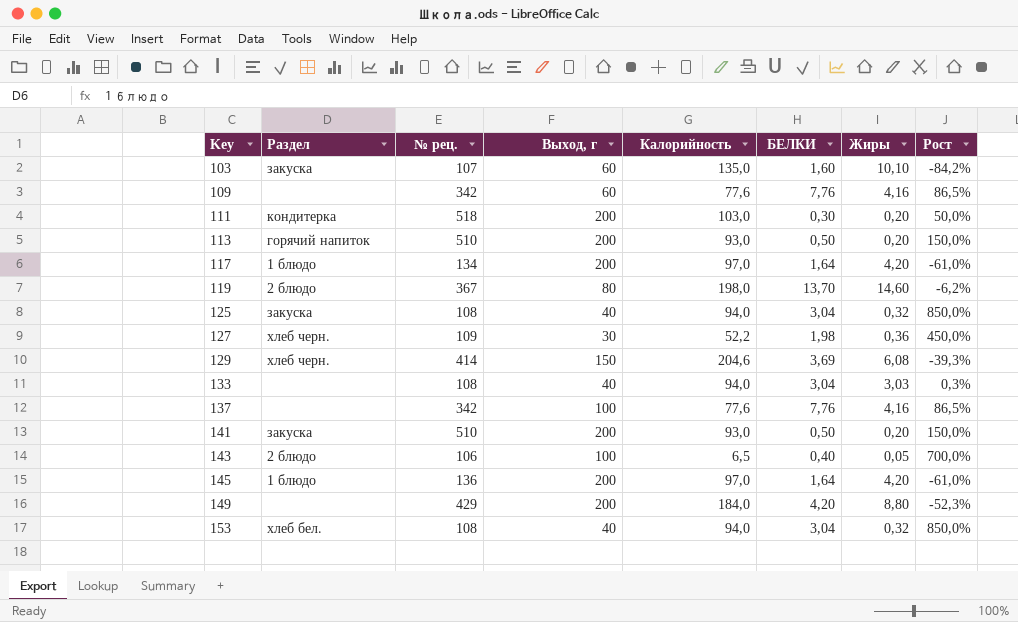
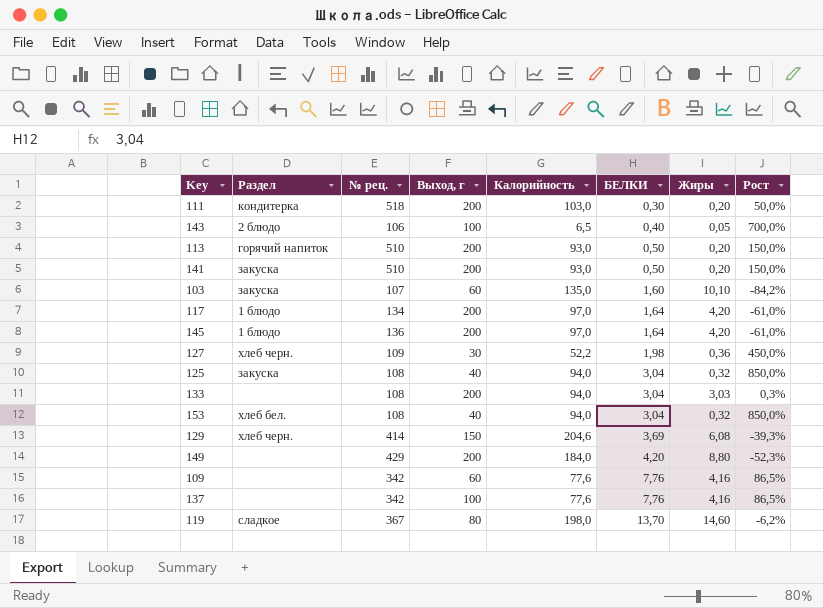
row order: Key ascending -> БЕЛКИ ascending
133 | Выход, г: 40 -> 200
119 | Раздел: 2 блюдо -> сладкое

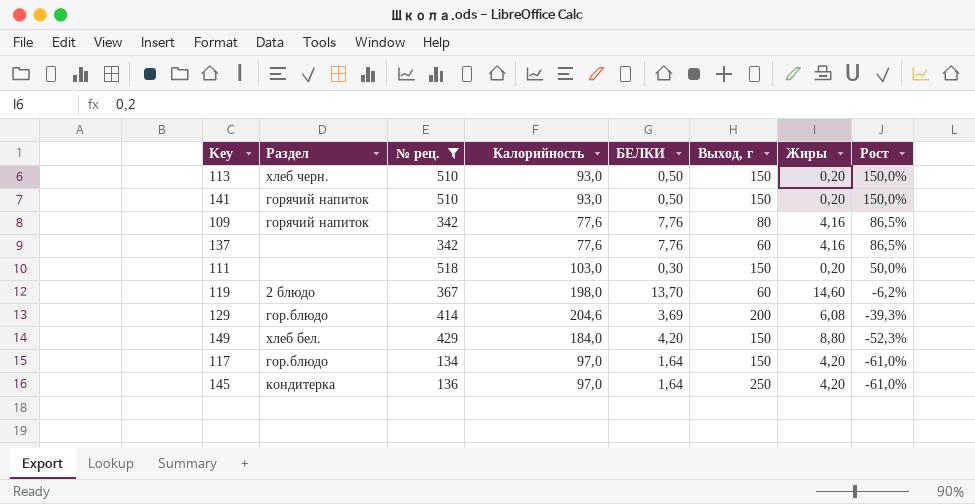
filter: none -> № рец. >= 134
row order: БЕЛКИ ascending -> Рост descending
column Выход, г | position: 4 -> 6
113 | Раздел: горячий напиток -> хлеб черн.
113 | Выход, г: 200 -> 150
141 | Раздел: закуска -> горячий напиток
141 | Выход, г: 200 -> 150
109 | Раздел: none -> горячий напиток
109 | Выход, г: 60 -> 80
137 | Выход, г: 100 -> 60
111 | Раздел: кондитерка -> none
111 | Выход, г: 200 -> 150
119 | Раздел: сладкое -> 2 блюдо
119 | Выход, г: 80 -> 60
129 | Раздел: хлеб черн. -> гор.блюдо
129 | Выход, г: 150 -> 200
149 | Раздел: none -> хлеб бел.
149 | Выход, г: 200 -> 150
117 | Раздел: 1 блюдо -> гор.блюдо
117 | Выход, г: 200 -> 150
145 | Раздел: 1 блюдо -> кондитерка
145 | Выход, г: 200 -> 250

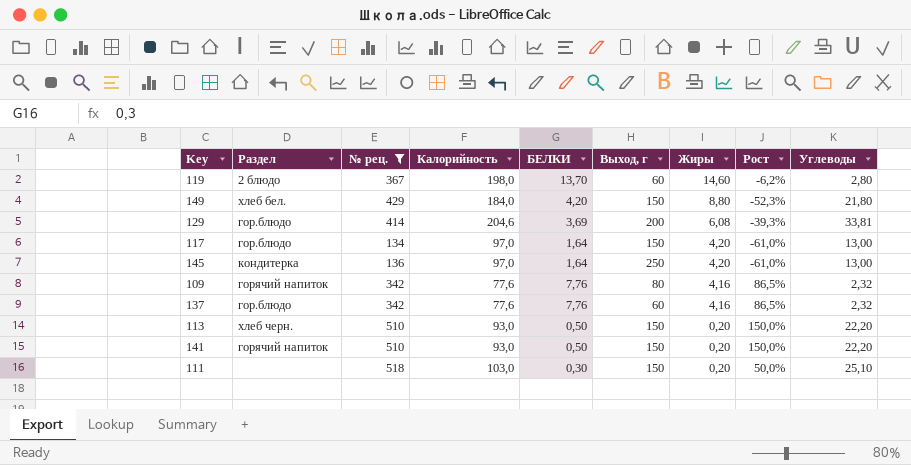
row order: Рост descending -> Жиры descending
column Углеводы | position: none -> 9
137 | Раздел: none -> гор.блюдо

